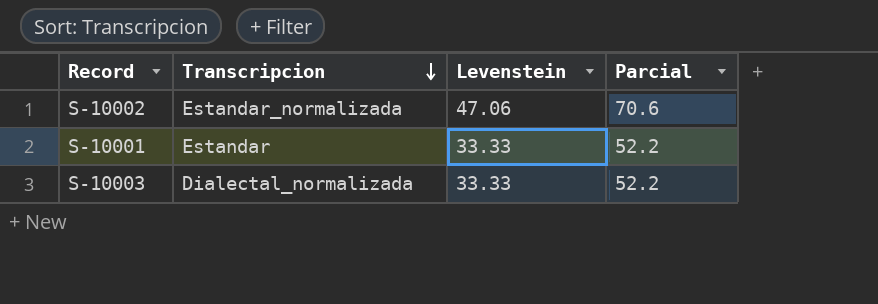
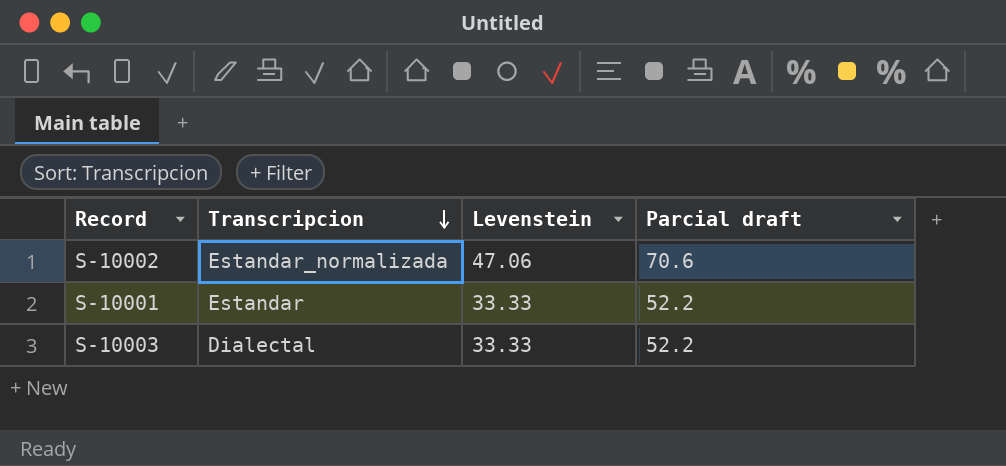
column name: Parcial -> Parcial draft
S-10003 | Transcripcion: Dialectal_normalizada -> Dialectal

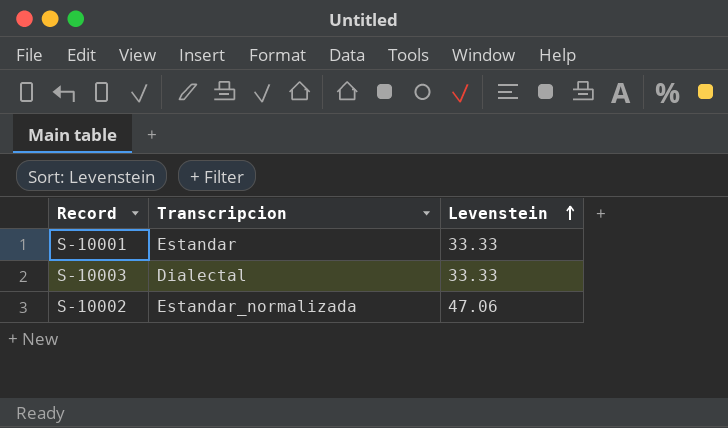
row order: Transcripcion descending -> Levenstein ascending
column Parcial draft | position: 4 -> none

